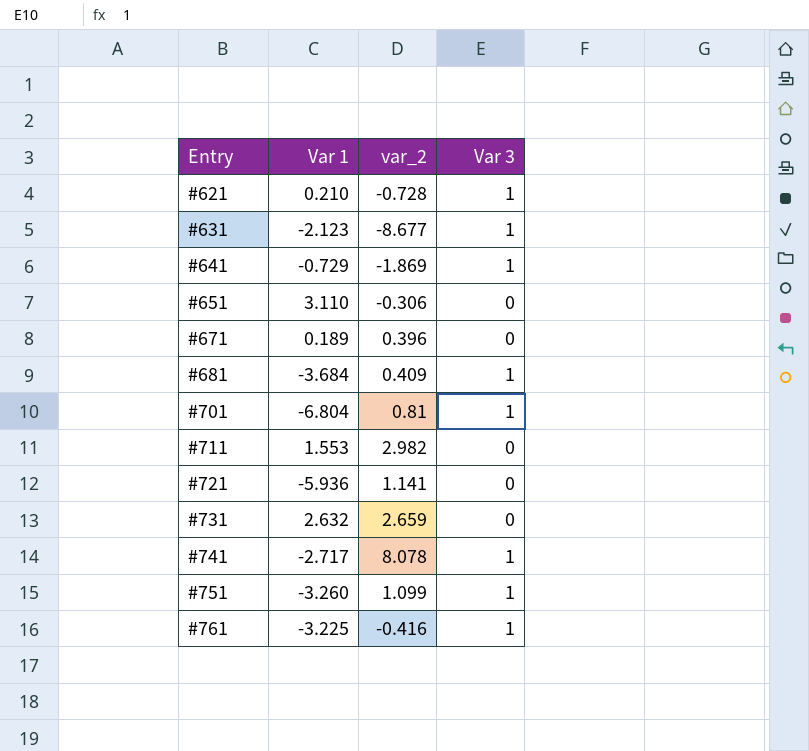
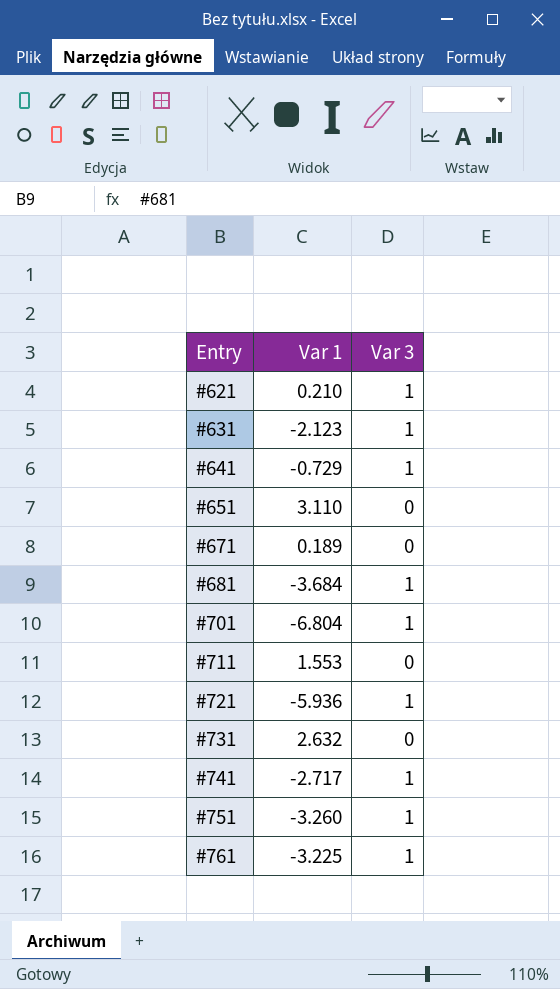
column var_2 | position: 3 -> none
#721 | Var 3: 0 -> 1

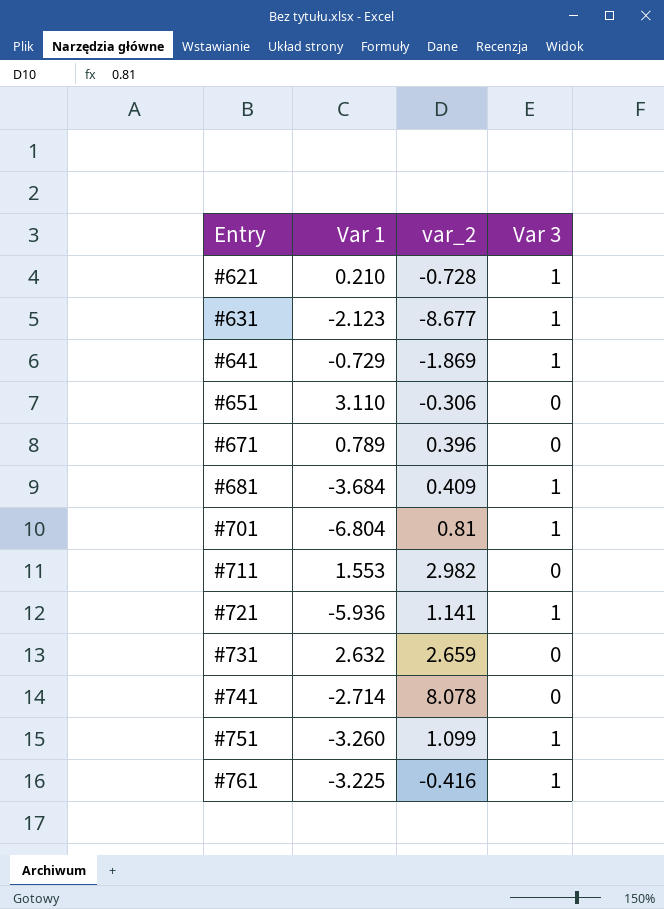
column var_2 | position: none -> 3
#671 | Var 1: 0.189 -> 0.789
#741 | Var 1: -2.717 -> -2.714
#741 | Var 3: 1 -> 0

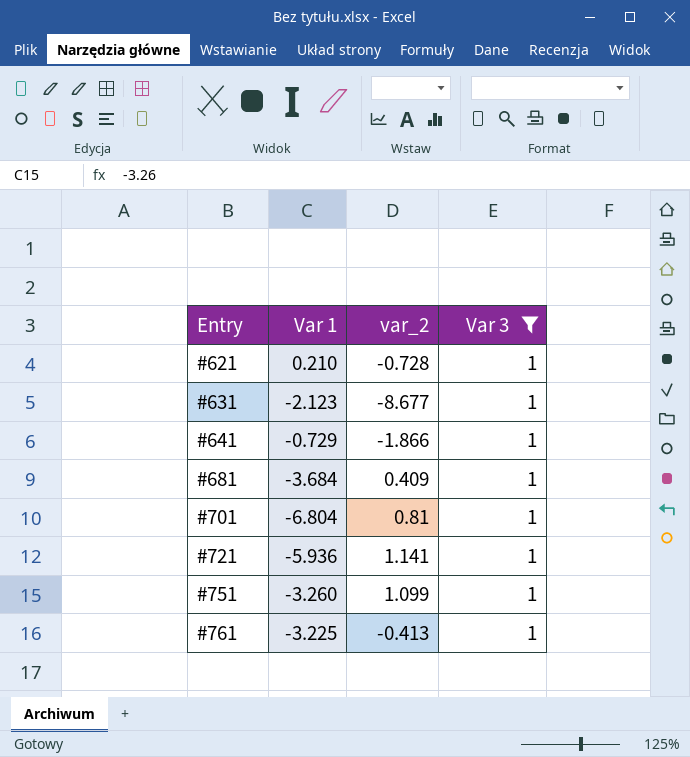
filter: none -> Var 3 = 1
#641 | var_2: -1.869 -> -1.866
#761 | var_2: -0.416 -> -0.413

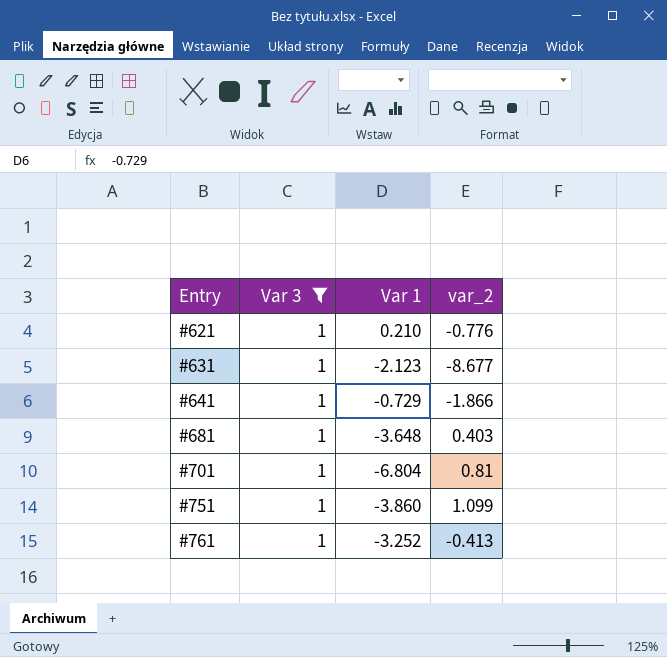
column Var 3 | position: 4 -> 2
row #721: -5.936 | 1.141 | 1 -> none
#621 | var_2: -0.728 -> -0.776
#681 | Var 1: -3.684 -> -3.648
#681 | var_2: 0.409 -> 0.403
#751 | Var 1: -3.260 -> -3.860
#761 | Var 1: -3.225 -> -3.252

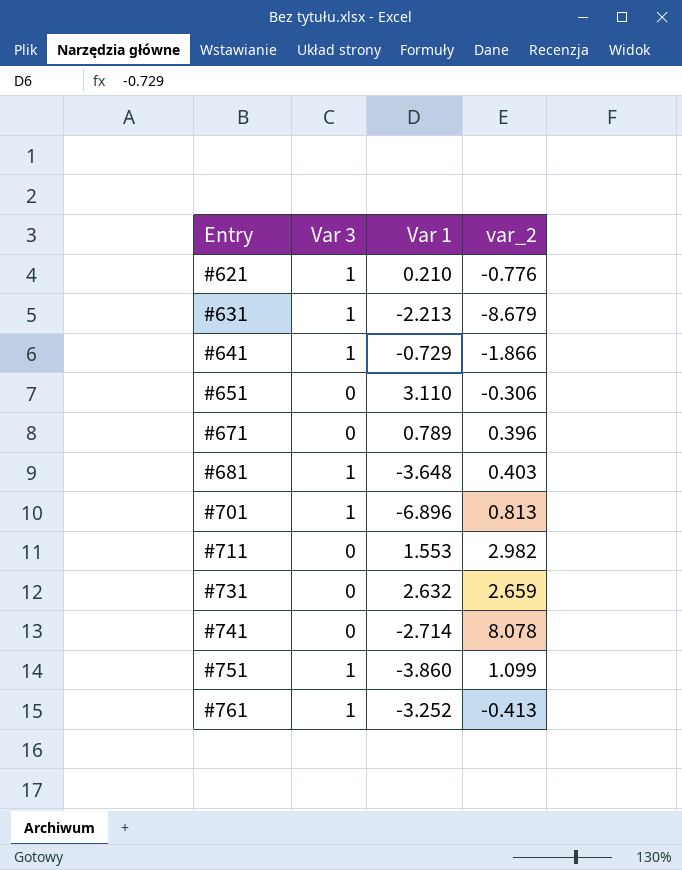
filter: Var 3 = 1 -> none
#631 | Var 1: -2.123 -> -2.213
#631 | var_2: -8.677 -> -8.679
#701 | Var 1: -6.804 -> -6.896
#701 | var_2: 0.81 -> 0.813

